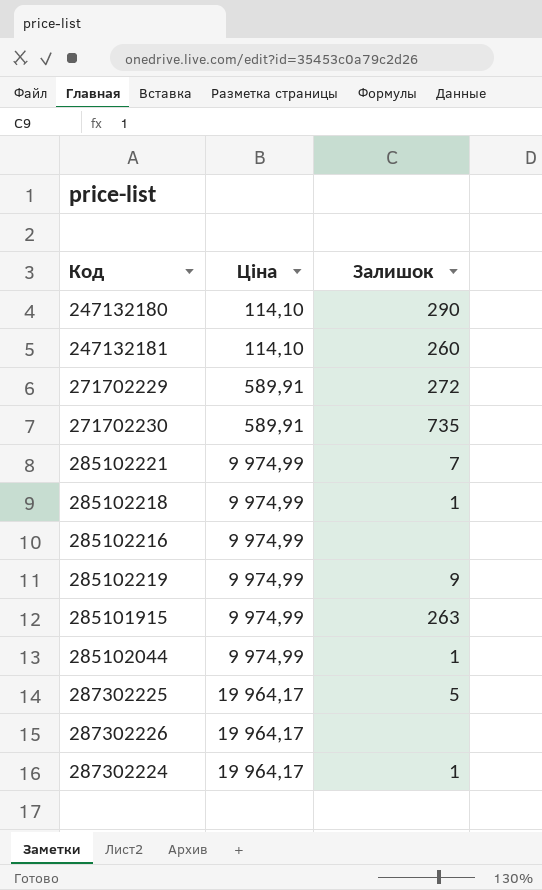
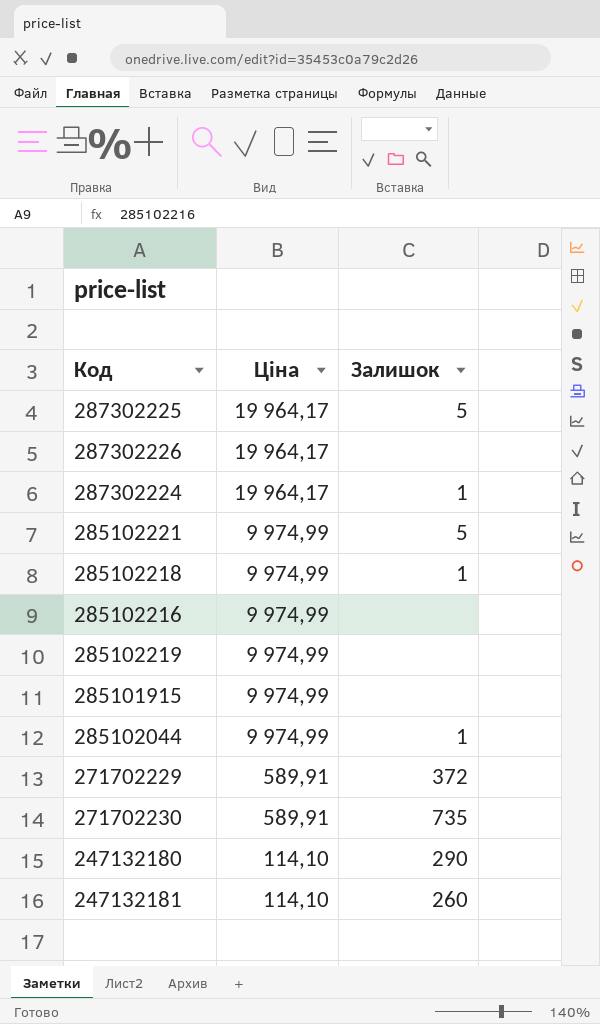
row order: Ціна ascending -> Ціна descending
285102221 | Залишок: 7 -> 5
285102219 | Залишок: 9 -> none
285101915 | Залишок: 263 -> none
271702229 | Залишок: 272 -> 372

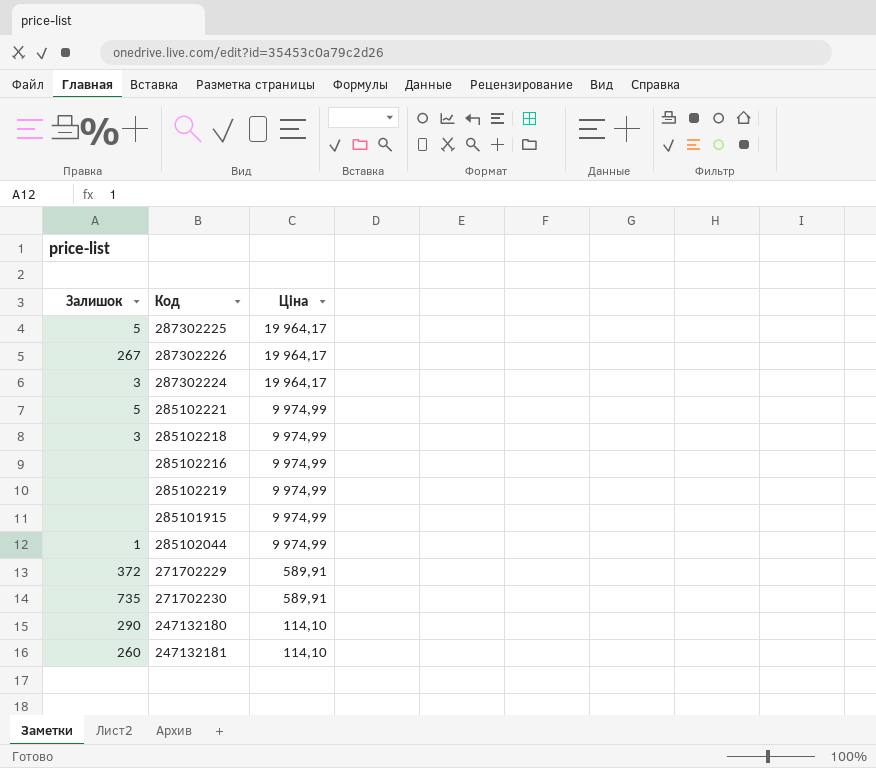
column Залишок | position: 3 -> 1
287302226 | Залишок: none -> 267
287302224 | Залишок: 1 -> 3
285102218 | Залишок: 1 -> 3

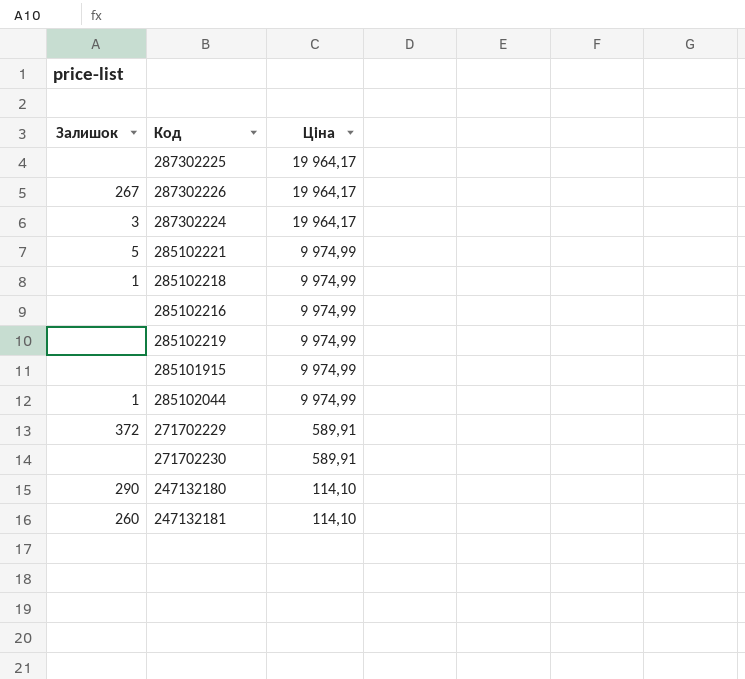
287302225 | Залишок: 5 -> none
285102218 | Залишок: 3 -> 1
271702230 | Залишок: 735 -> none

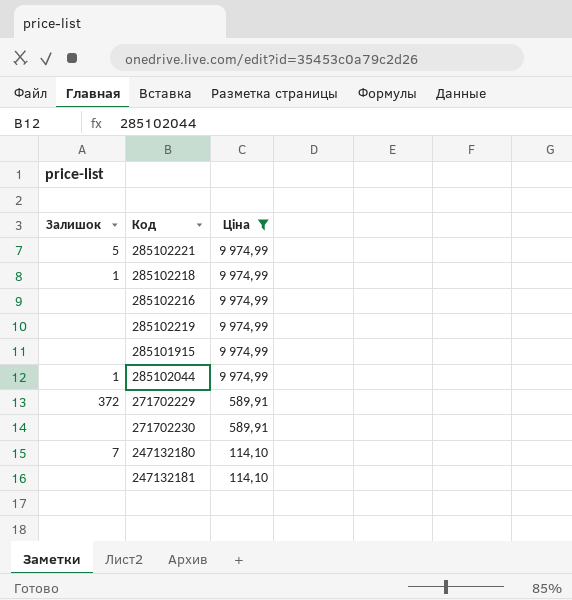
filter: none -> Ціна != 19 964,17
247132180 | Залишок: 290 -> 7
247132181 | Залишок: 260 -> none

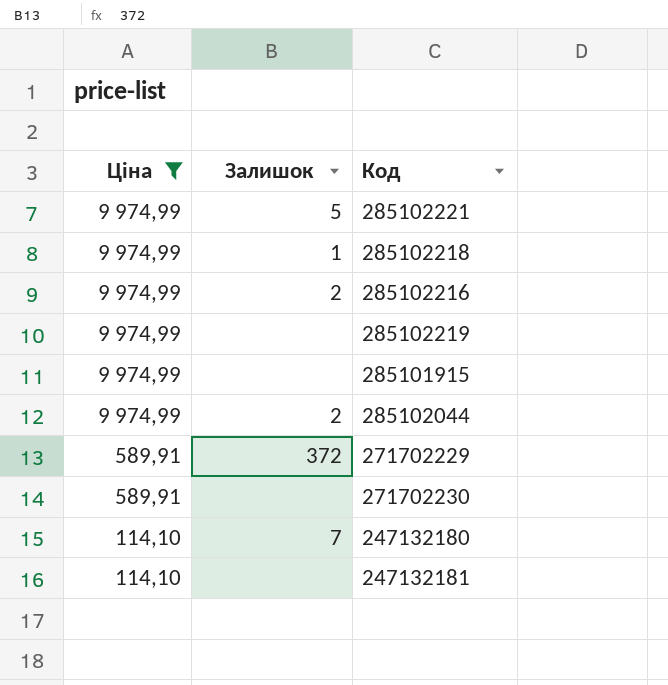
column Ціна | position: 3 -> 1
285102216 | Залишок: none -> 2
285102044 | Залишок: 1 -> 2

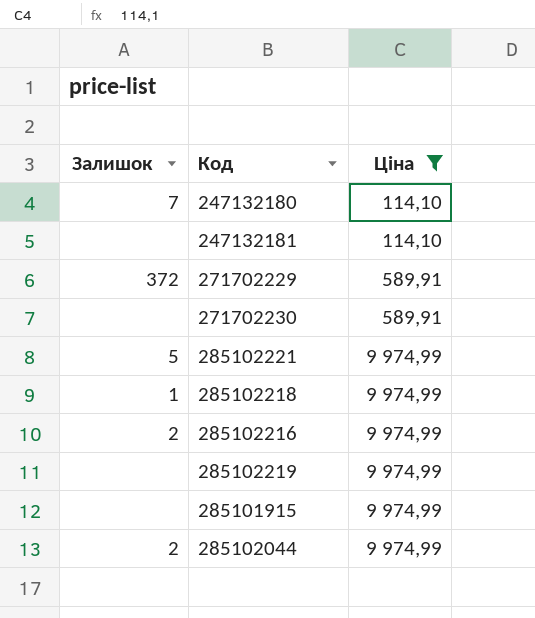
row order: Ціна descending -> Ціна ascending
column Ціна | position: 1 -> 3

